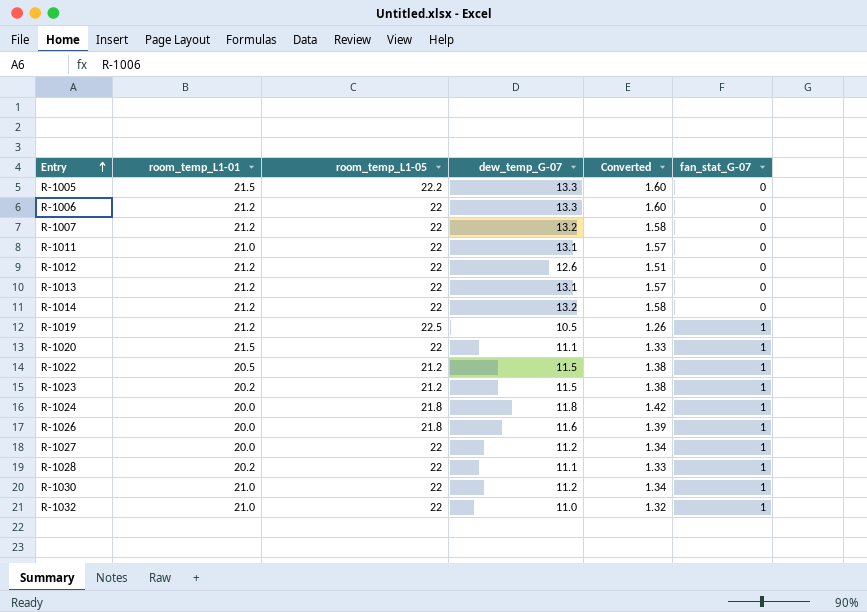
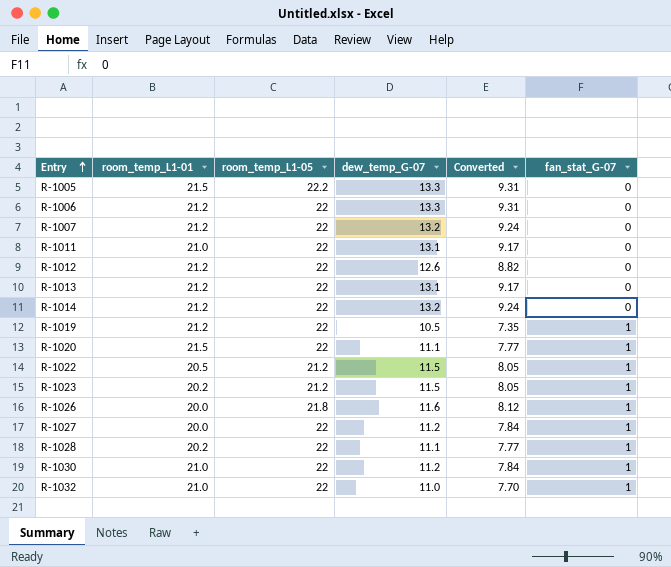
column Converted | formula: [dew_temp_G-07] * 0.12 -> [dew_temp_G-07] * 0.7
row R-1024: 20.0 | 21.8 | 11.8 | 1.42 | 1 -> none
R-1019 | room_temp_L1-05: 22.5 -> 22

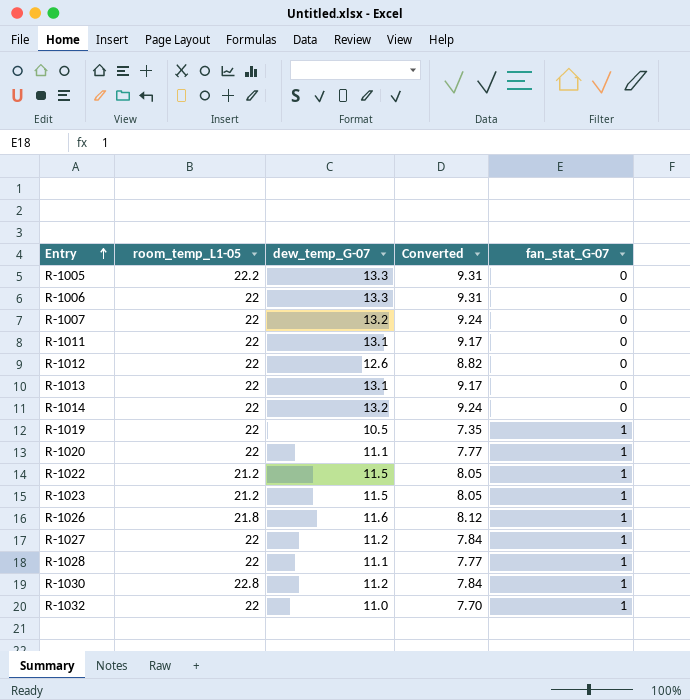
column room_temp_L1-01 | position: 2 -> none
R-1030 | room_temp_L1-05: 22 -> 22.8

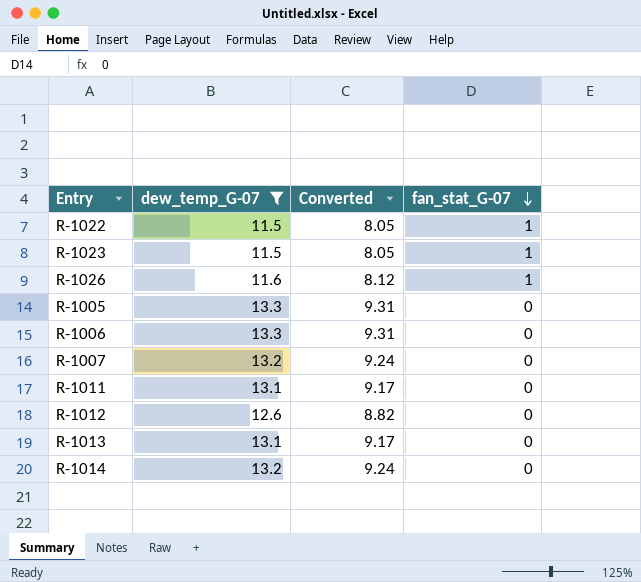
filter: none -> dew_temp_G-07 >= 11.5
row order: Entry ascending -> fan_stat_G-07 descending
column room_temp_L1-05 | position: 2 -> none

